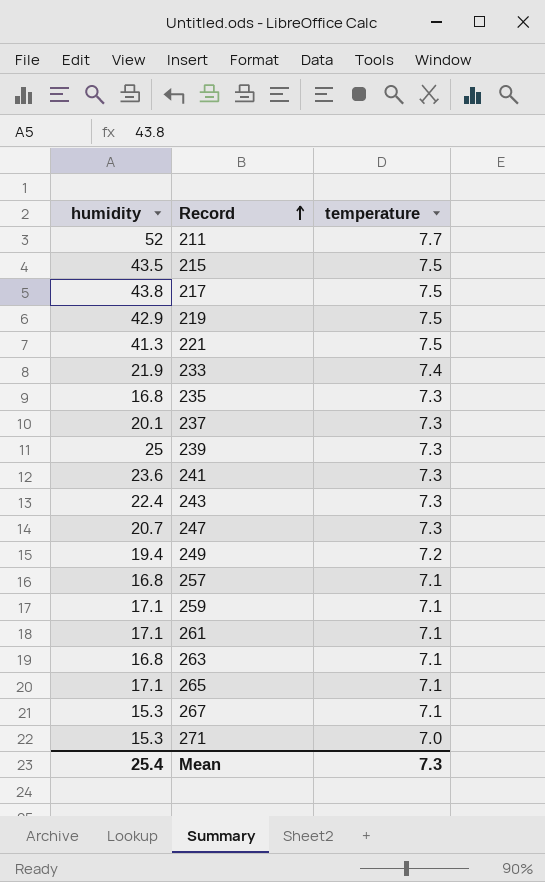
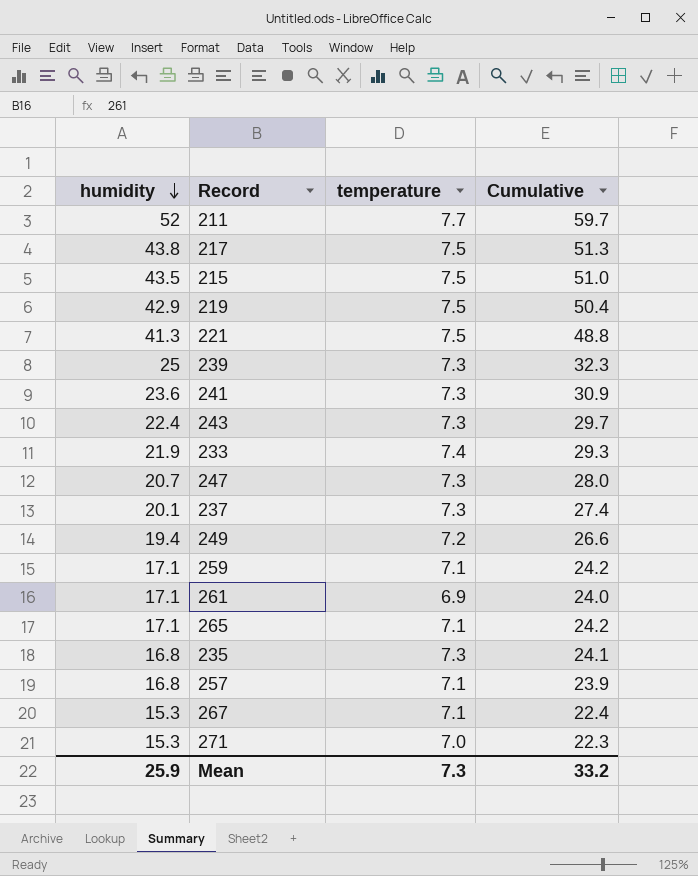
row order: Record ascending -> humidity descending
column Cumulative | formula: none -> [humidity] + [temperature]
row 263: 16.8 | 7.1 -> none
261 | temperature: 7.1 -> 6.9
Mean | humidity: 25.4 -> 25.9

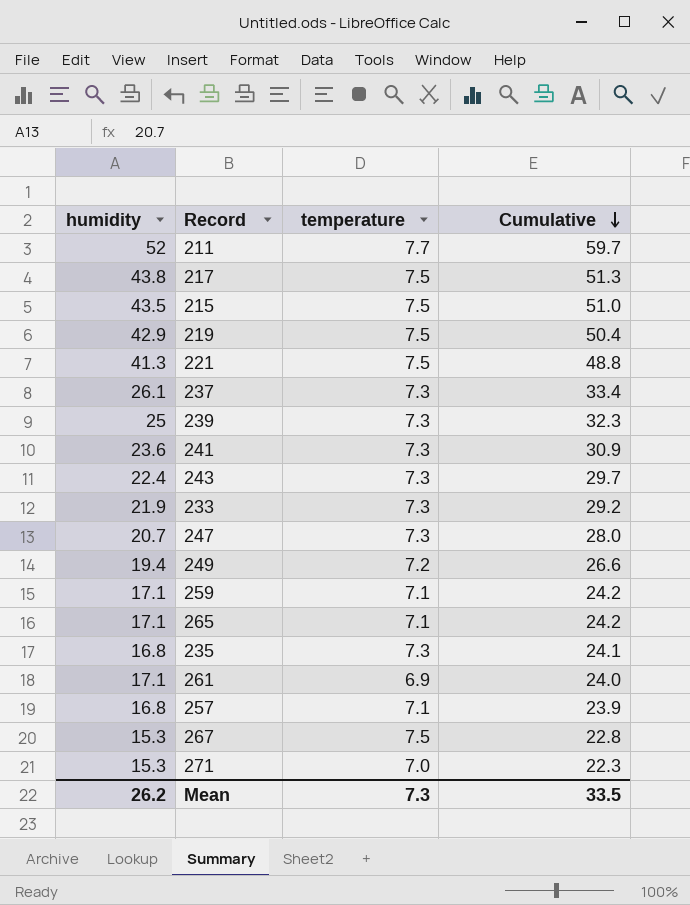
row order: humidity descending -> Cumulative descending
237 | humidity: 20.1 -> 26.1
237 | Cumulative: 27.4 -> 33.4
233 | temperature: 7.4 -> 7.3
233 | Cumulative: 29.3 -> 29.2
267 | temperature: 7.1 -> 7.5
267 | Cumulative: 22.4 -> 22.8
Mean | humidity: 25.9 -> 26.2
Mean | Cumulative: 33.2 -> 33.5

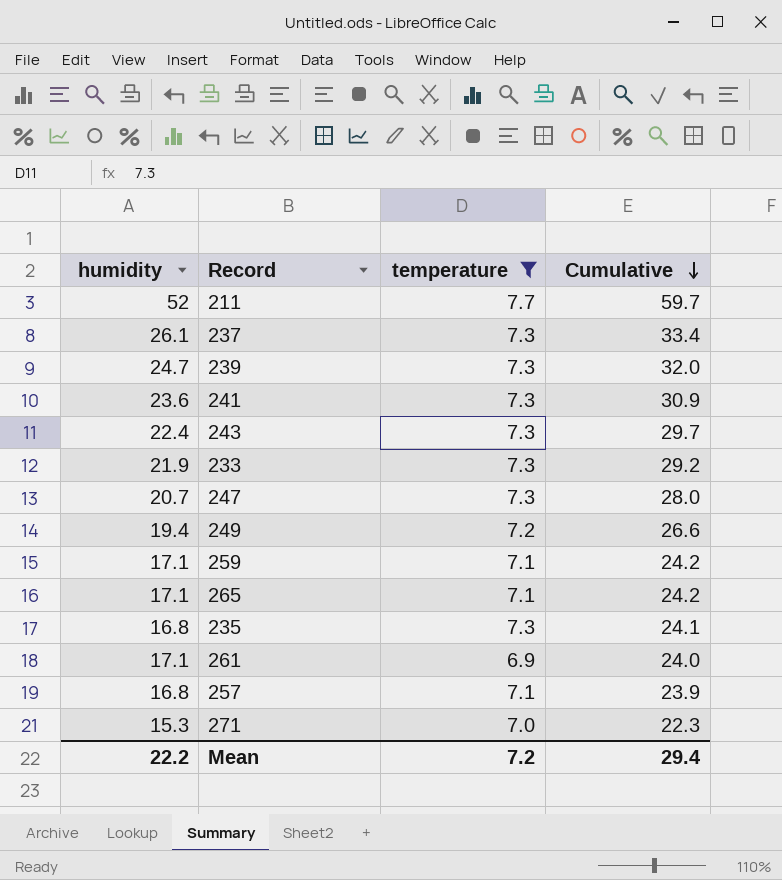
filter: none -> temperature != 7.5
239 | humidity: 25 -> 24.7
239 | Cumulative: 32.3 -> 32.0
Mean | humidity: 26.2 -> 22.2
Mean | temperature: 7.3 -> 7.2
Mean | Cumulative: 33.5 -> 29.4

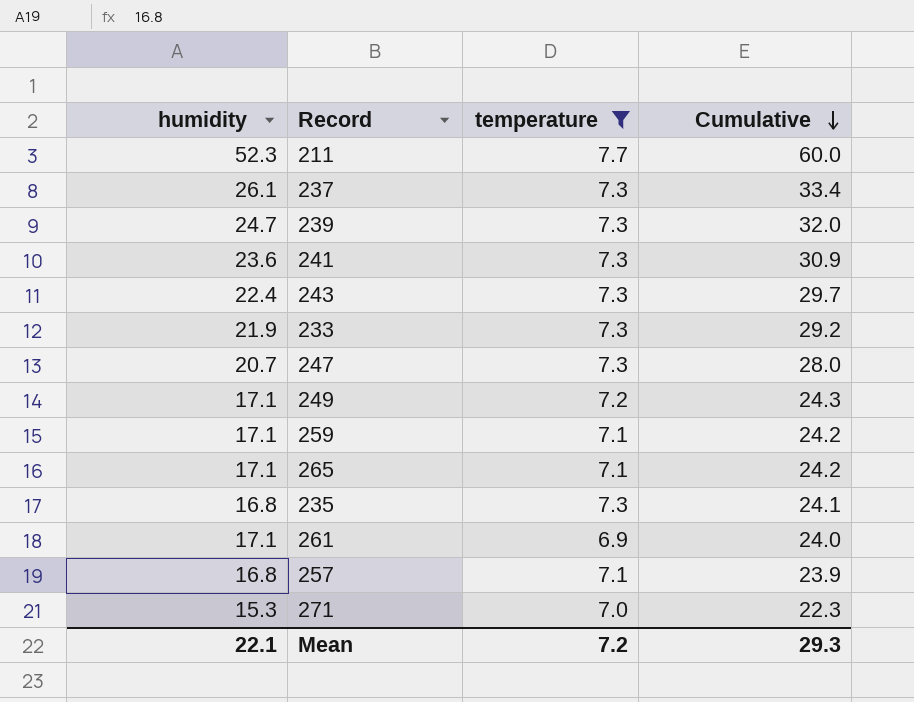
211 | humidity: 52 -> 52.3
211 | Cumulative: 59.7 -> 60.0
249 | humidity: 19.4 -> 17.1
249 | Cumulative: 26.6 -> 24.3
Mean | humidity: 22.2 -> 22.1
Mean | Cumulative: 29.4 -> 29.3

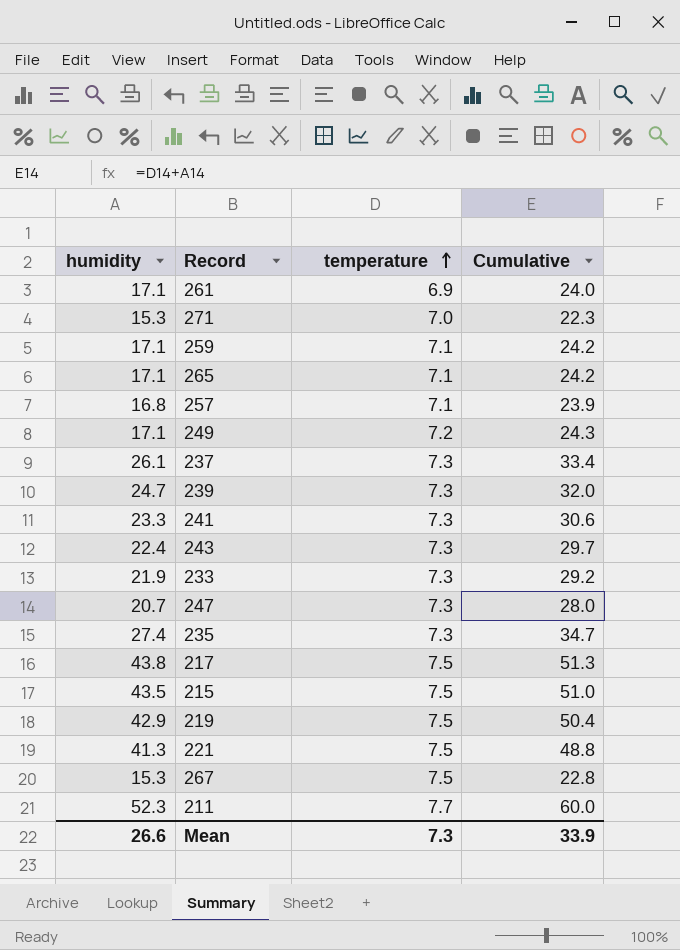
filter: temperature != 7.5 -> none
row order: Cumulative descending -> temperature ascending
241 | humidity: 23.6 -> 23.3
241 | Cumulative: 30.9 -> 30.6
235 | humidity: 16.8 -> 27.4
235 | Cumulative: 24.1 -> 34.7
Mean | humidity: 22.1 -> 26.6
Mean | temperature: 7.2 -> 7.3
Mean | Cumulative: 29.3 -> 33.9

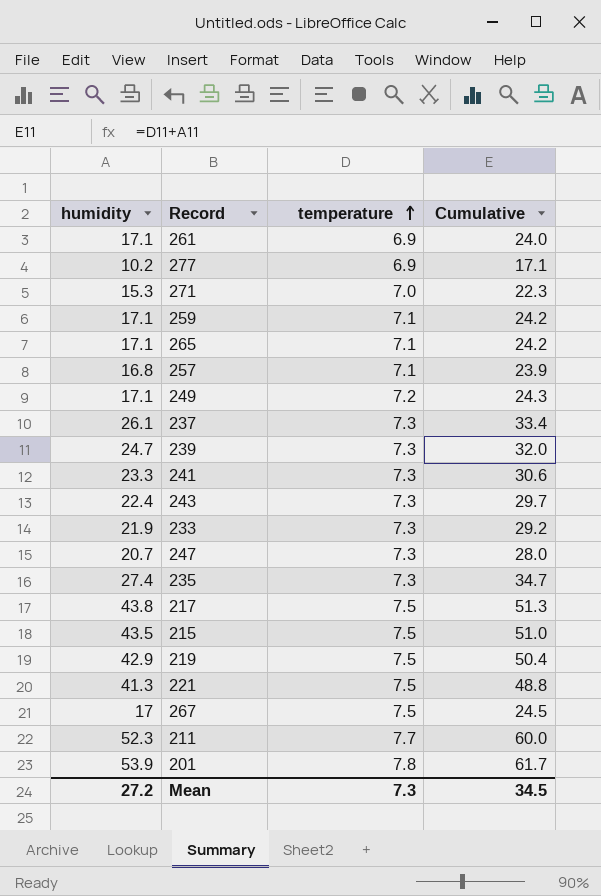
row 277: none -> 10.2 | 6.9 | 17.1
267 | humidity: 15.3 -> 17
267 | Cumulative: 22.8 -> 24.5
row 201: none -> 53.9 | 7.8 | 61.7
Mean | humidity: 26.6 -> 27.2
Mean | Cumulative: 33.9 -> 34.5

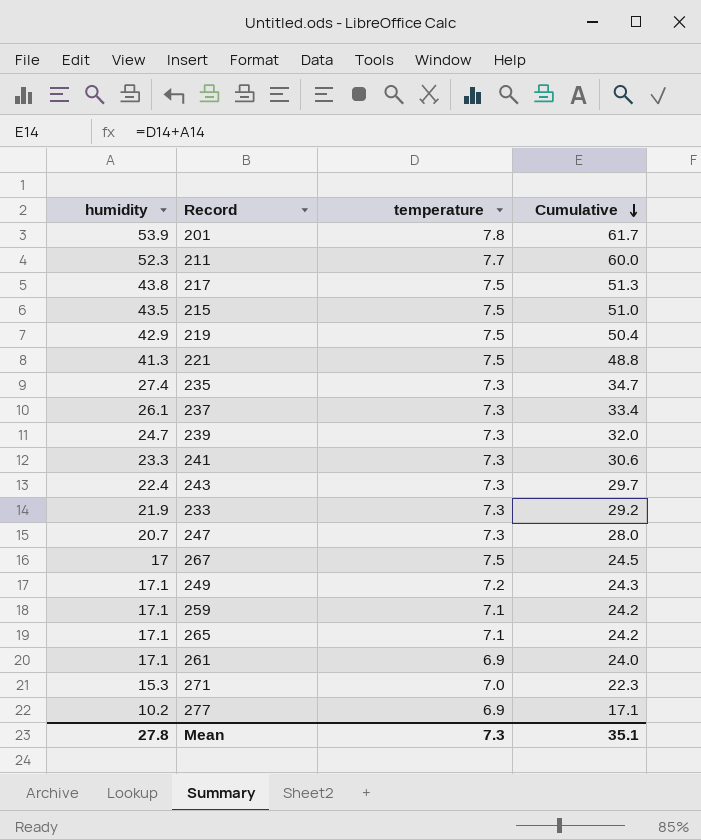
row order: temperature ascending -> Cumulative descending
row 257: 16.8 | 7.1 | 23.9 -> none
Mean | humidity: 27.2 -> 27.8
Mean | Cumulative: 34.5 -> 35.1

